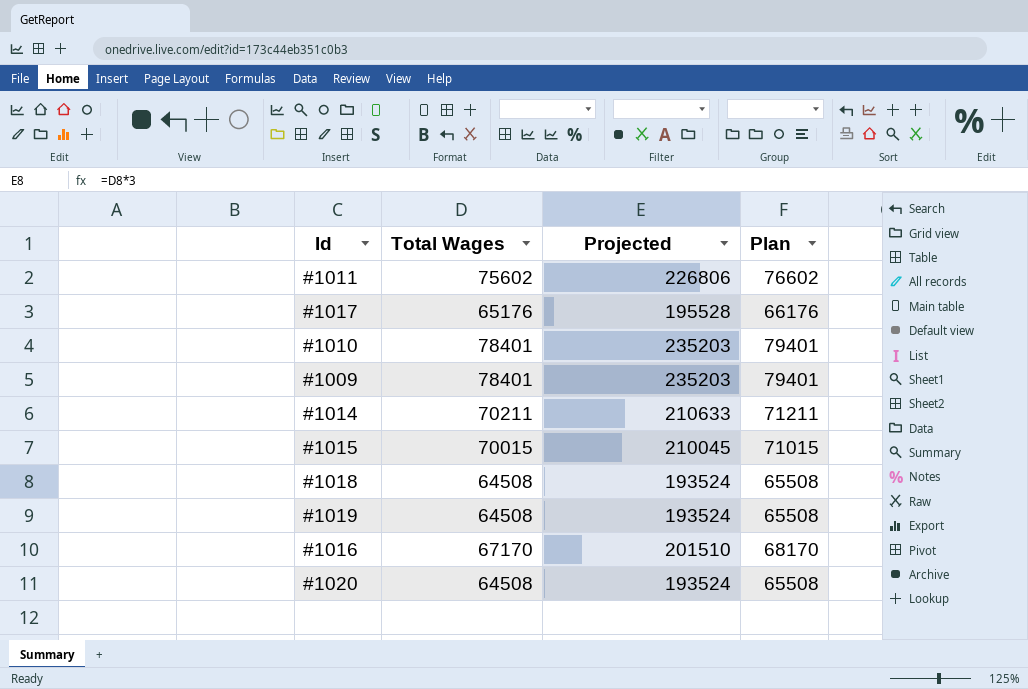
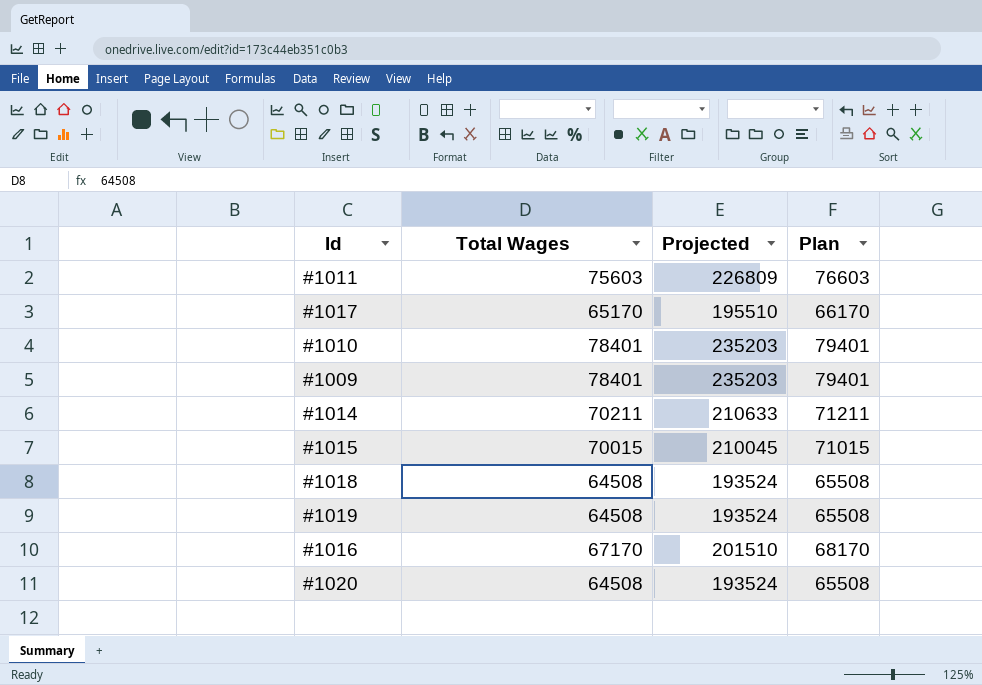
#1011 | Total Wages: 75602 -> 75603
#1011 | Projected: 226806 -> 226809
#1011 | Plan: 76602 -> 76603
#1017 | Total Wages: 65176 -> 65170
#1017 | Projected: 195528 -> 195510
#1017 | Plan: 66176 -> 66170

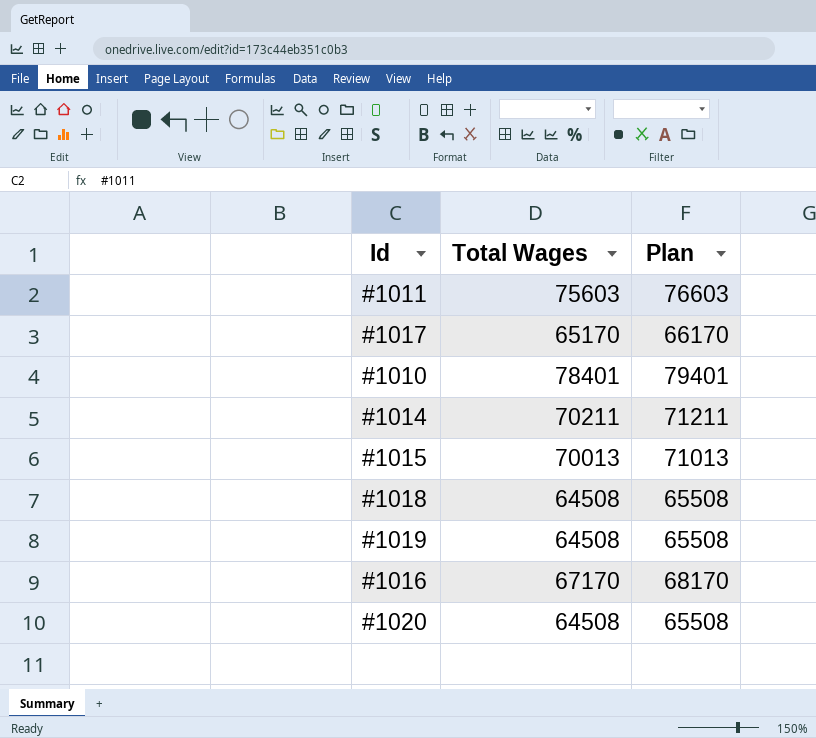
column Projected | formula: [Total Wages] * 3 -> none
row #1009: 78401 | 235203 | 79401 -> none
#1015 | Total Wages: 70015 -> 70013
#1015 | Plan: 71015 -> 71013

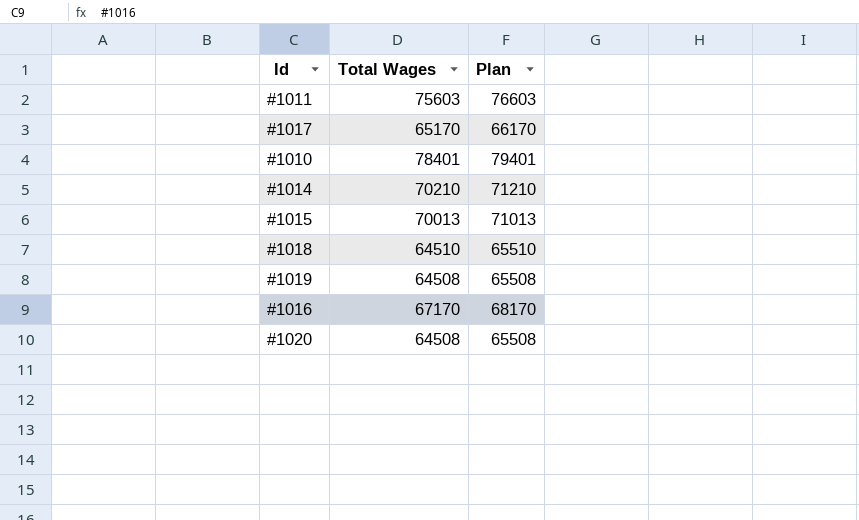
#1014 | Total Wages: 70211 -> 70210
#1014 | Plan: 71211 -> 71210
#1018 | Total Wages: 64508 -> 64510
#1018 | Plan: 65508 -> 65510

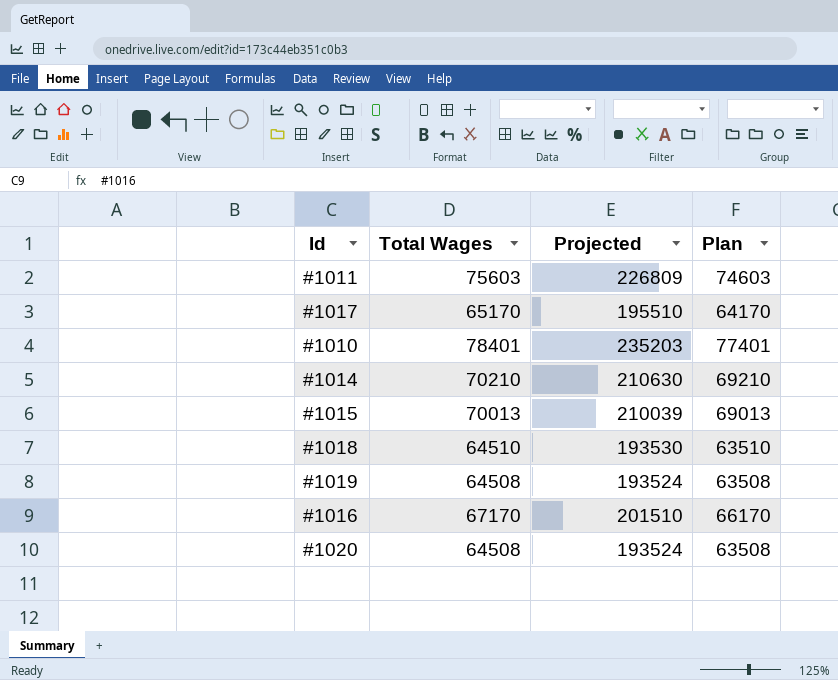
column Projected | formula: none -> [Total Wages] * 3
column Plan | formula: [Total Wages] + 1000 -> [Total Wages] - 1000

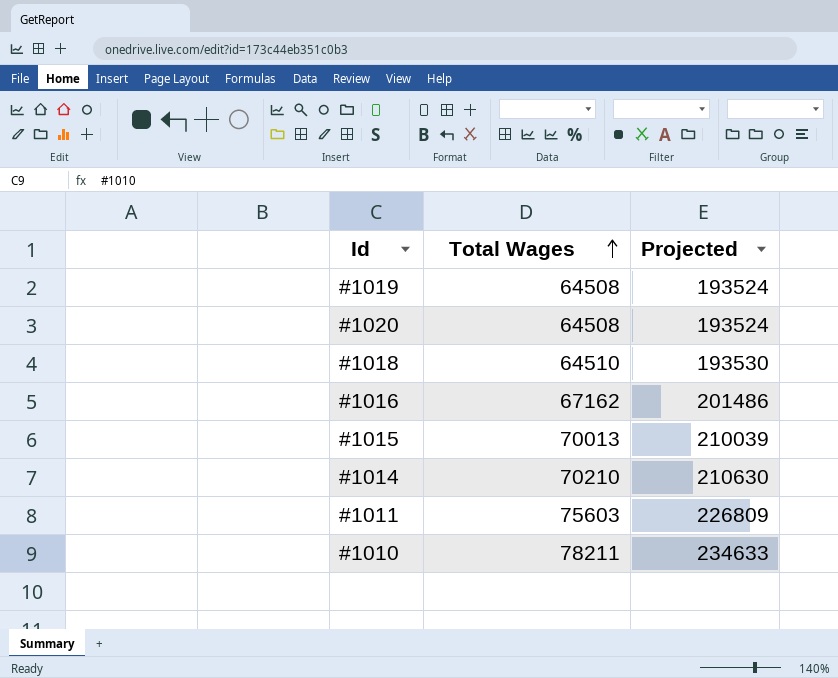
row order: none -> Total Wages ascending
column Plan | formula: [Total Wages] - 1000 -> none
row #1017: 65170 | 195510 | 64170 -> none
#1016 | Total Wages: 67170 -> 67162
#1016 | Projected: 201510 -> 201486
#1010 | Total Wages: 78401 -> 78211
#1010 | Projected: 235203 -> 234633

